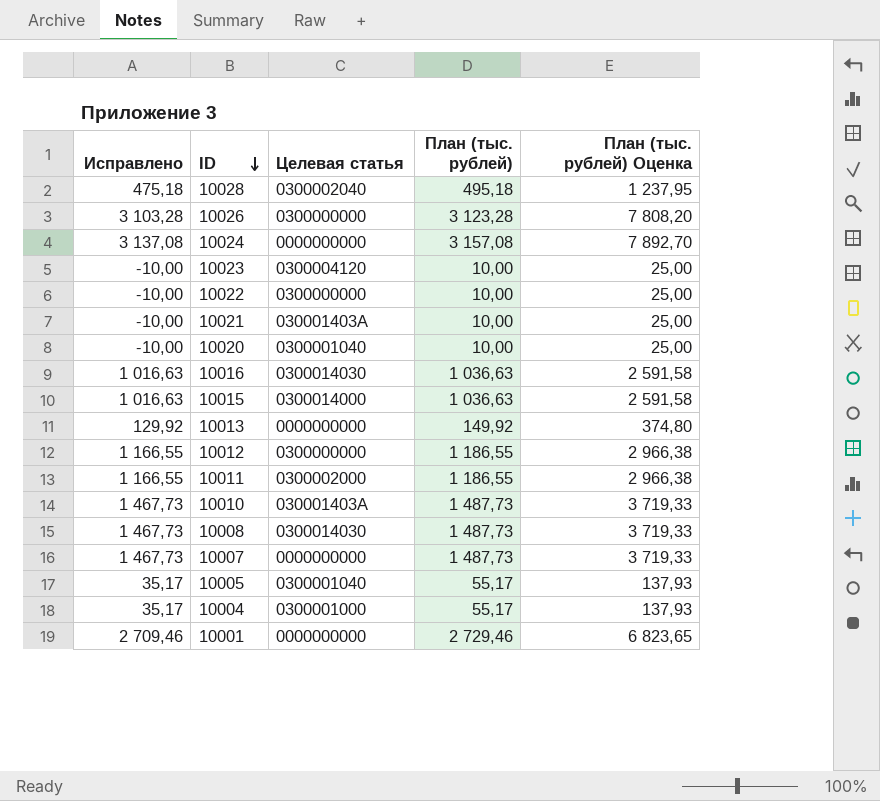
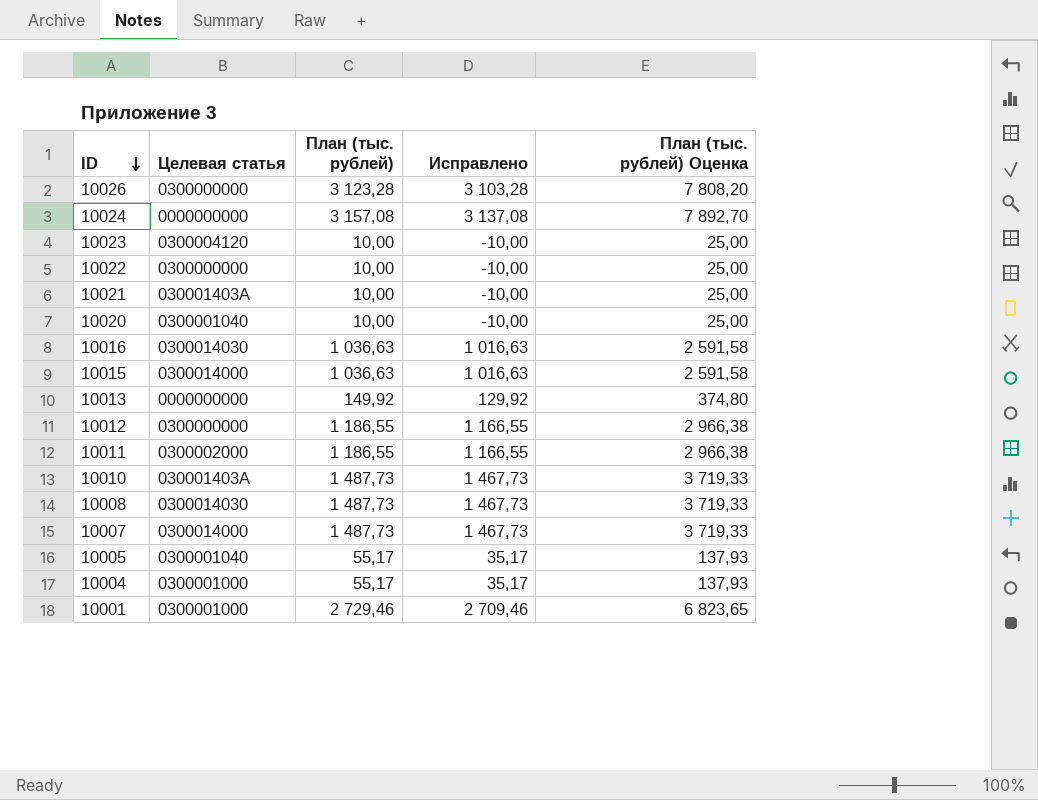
column Исправлено | position: 1 -> 4
row 10028: 475,18 | 0300002040 | 495,18 | 1 237,95 -> none
10007 | Целевая статья: 0000000000 -> 0300014000
10001 | Целевая статья: 0000000000 -> 0300001000

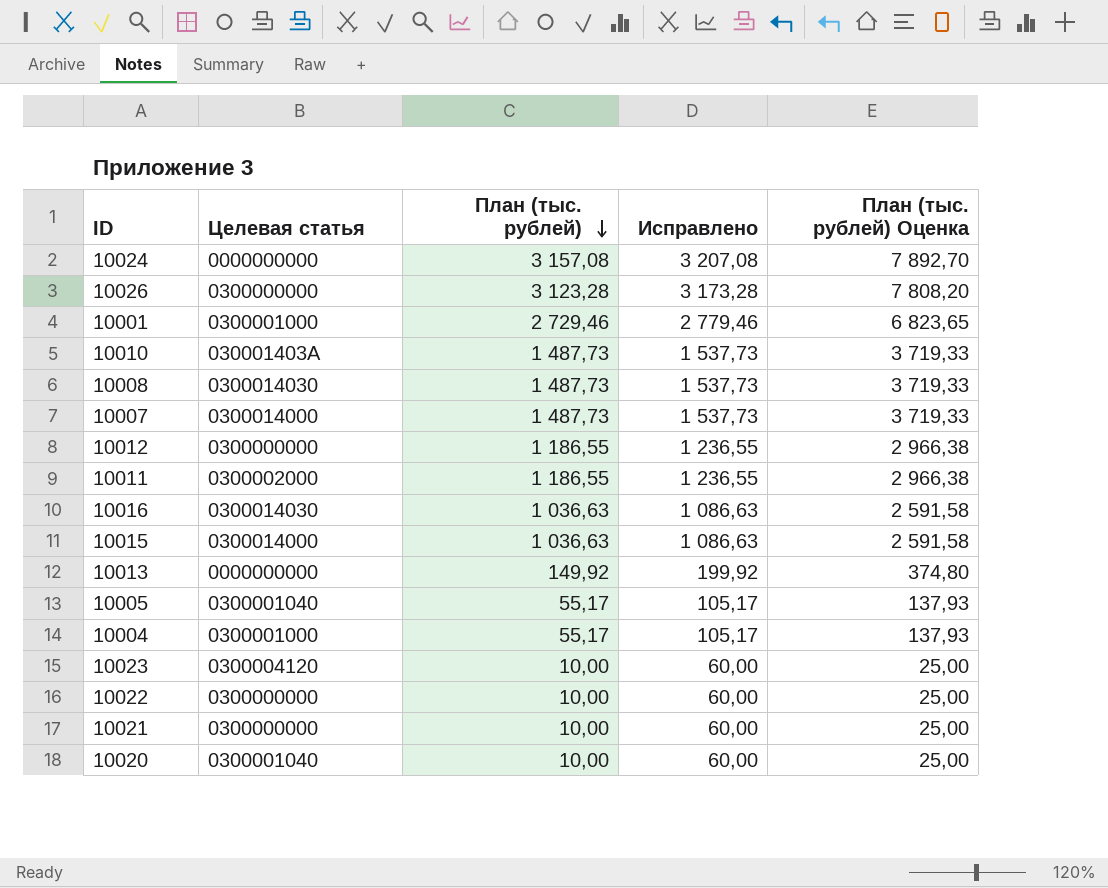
row order: ID descending -> План (тыс. рублей) descending
column Исправлено | formula: [План (тыс. рублей)] - 20 -> [План (тыс. рублей)] + 50
10021 | Целевая статья: 030001403A -> 0300000000

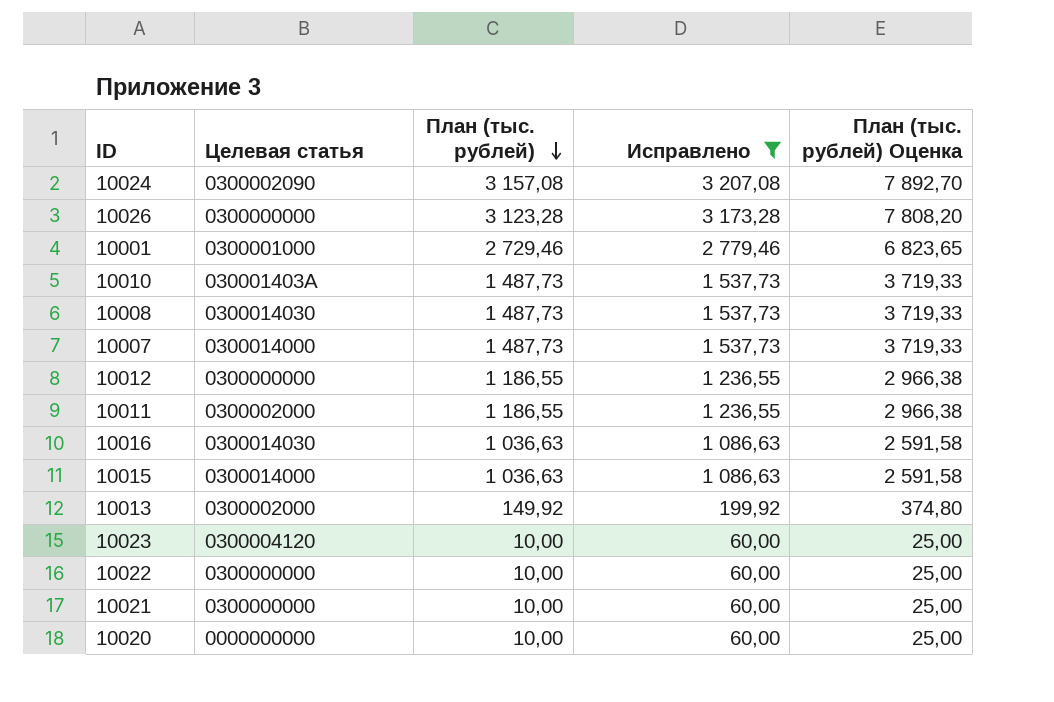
filter: none -> Исправлено != 105,17
10024 | Целевая статья: 0000000000 -> 0300002090
10013 | Целевая статья: 0000000000 -> 0300002000
10020 | Целевая статья: 0300001040 -> 0000000000

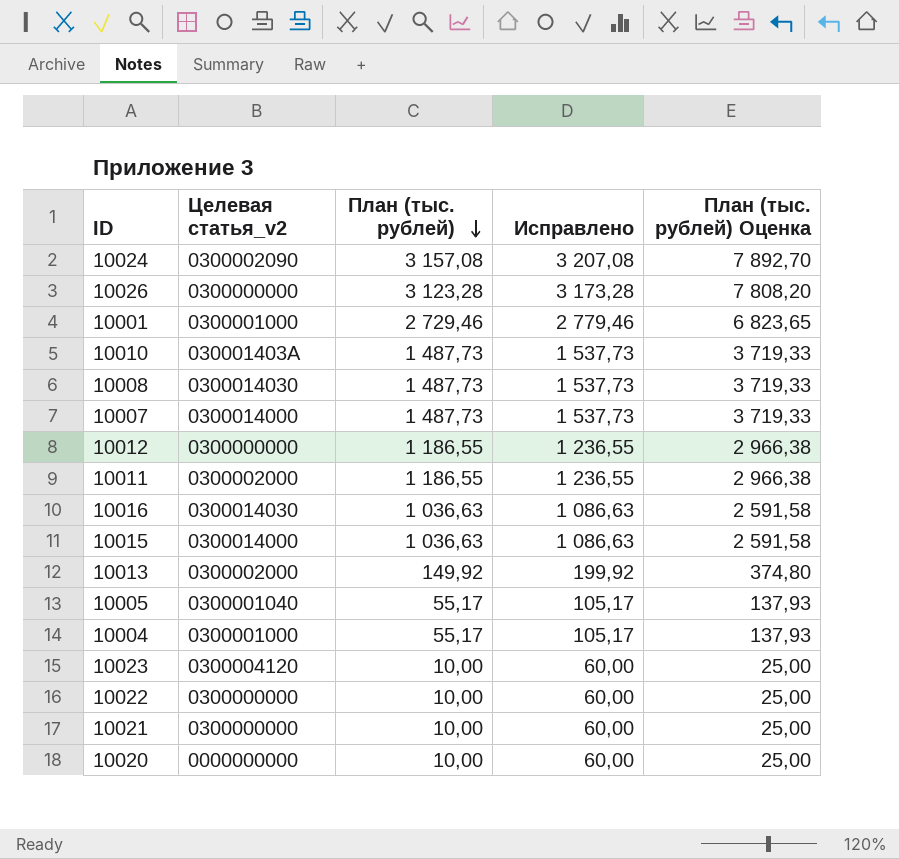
filter: Исправлено != 105,17 -> none
column name: Целевая статья -> Целевая статья_v2

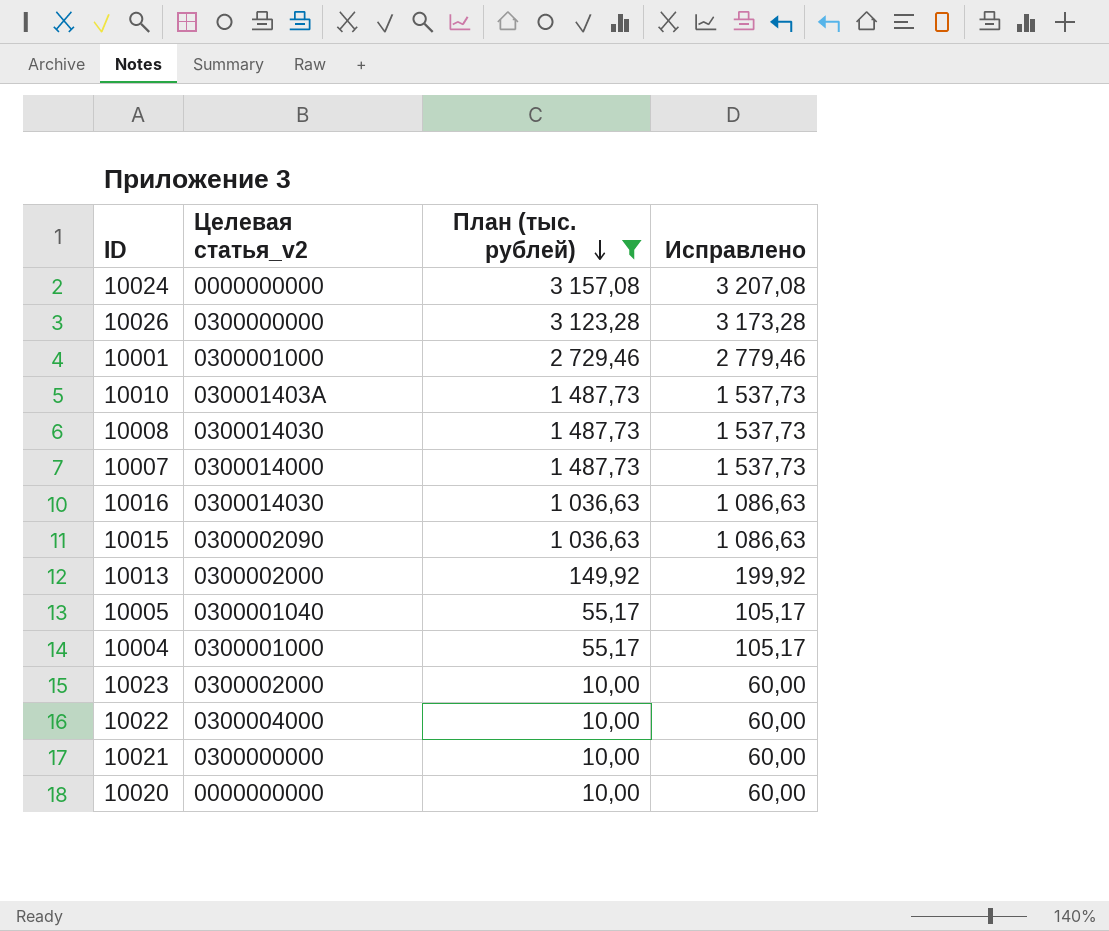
filter: none -> План (тыс. рублей) != 1 186,55
column План (тыс. рублей) Оценка | formula: [План (тыс. рублей)] * 2,5 -> none
10024 | Целевая статья_v2: 0300002090 -> 0000000000
10015 | Целевая статья_v2: 0300014000 -> 0300002090
10023 | Целевая статья_v2: 0300004120 -> 0300002000
10022 | Целевая статья_v2: 0300000000 -> 0300004000

